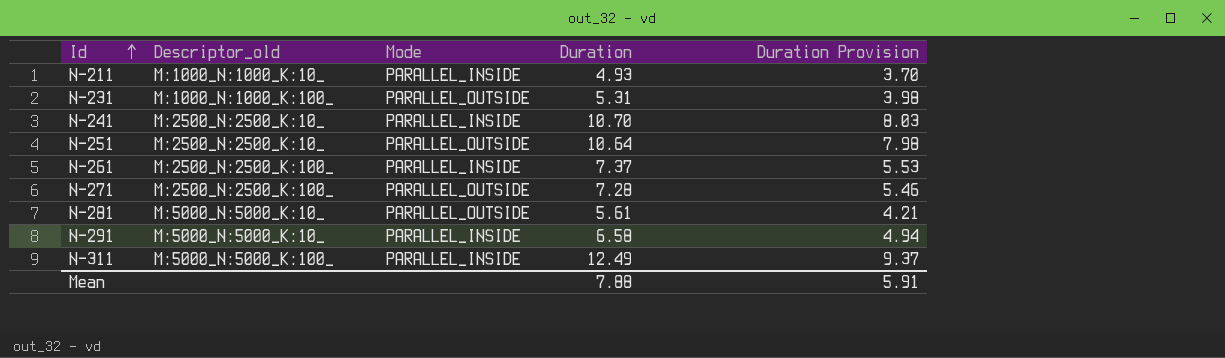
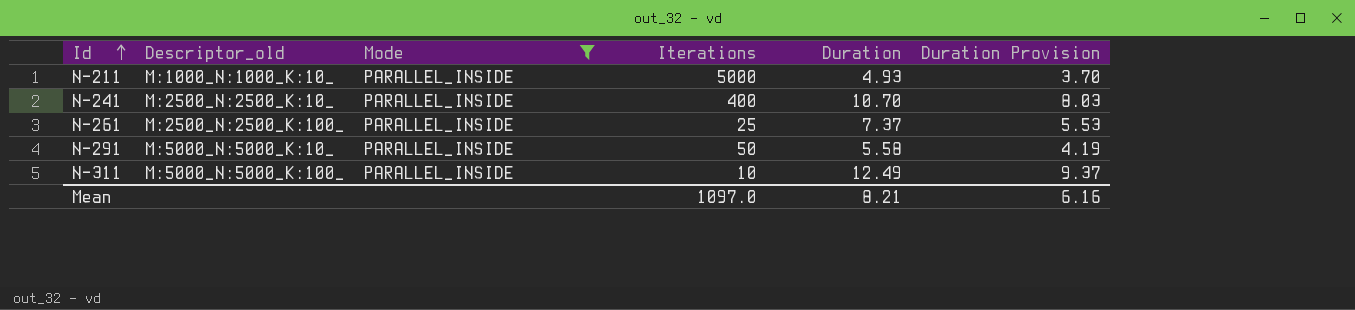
filter: none -> Mode = PARALLEL_INSIDE
column Iterations | position: none -> 4
N-291 | Duration: 6.58 -> 5.58
N-291 | Duration Provision: 4.94 -> 4.19
Mean | Duration: 7.88 -> 8.21
Mean | Duration Provision: 5.91 -> 6.16

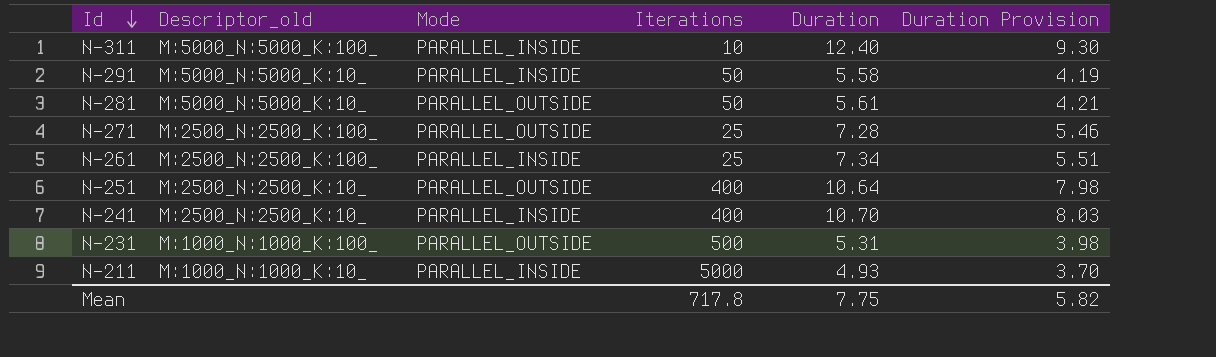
filter: Mode = PARALLEL_INSIDE -> none
row order: Id ascending -> Id descending
N-311 | Duration: 12.49 -> 12.40
N-311 | Duration Provision: 9.37 -> 9.30
N-261 | Duration: 7.37 -> 7.34
N-261 | Duration Provision: 5.53 -> 5.51
Mean | Iterations: 1097.0 -> 717.8
Mean | Duration: 8.21 -> 7.75
Mean | Duration Provision: 6.16 -> 5.82

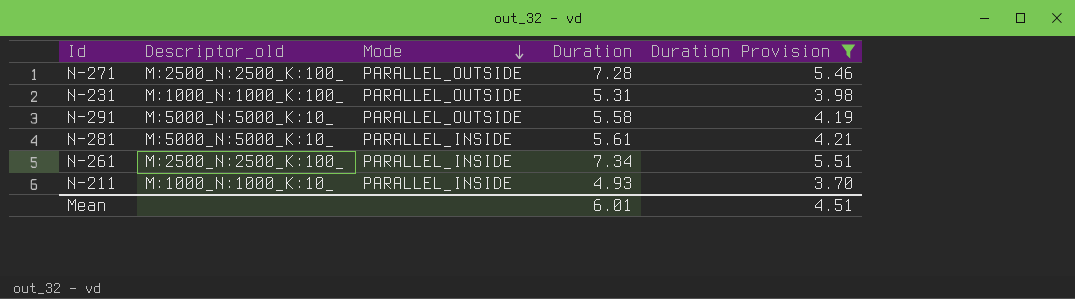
filter: none -> Duration Provision <= 5.51
row order: Id descending -> Mode descending
column Iterations | position: 4 -> none
N-291 | Mode: PARALLEL_INSIDE -> PARALLEL_OUTSIDE
N-281 | Mode: PARALLEL_OUTSIDE -> PARALLEL_INSIDE
Mean | Duration: 7.75 -> 6.01
Mean | Duration Provision: 5.82 -> 4.51

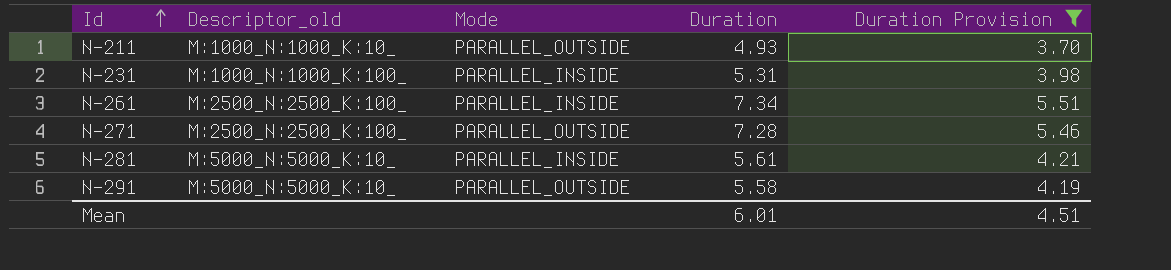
row order: Mode descending -> Id ascending
N-211 | Mode: PARALLEL_INSIDE -> PARALLEL_OUTSIDE
N-231 | Mode: PARALLEL_OUTSIDE -> PARALLEL_INSIDE

